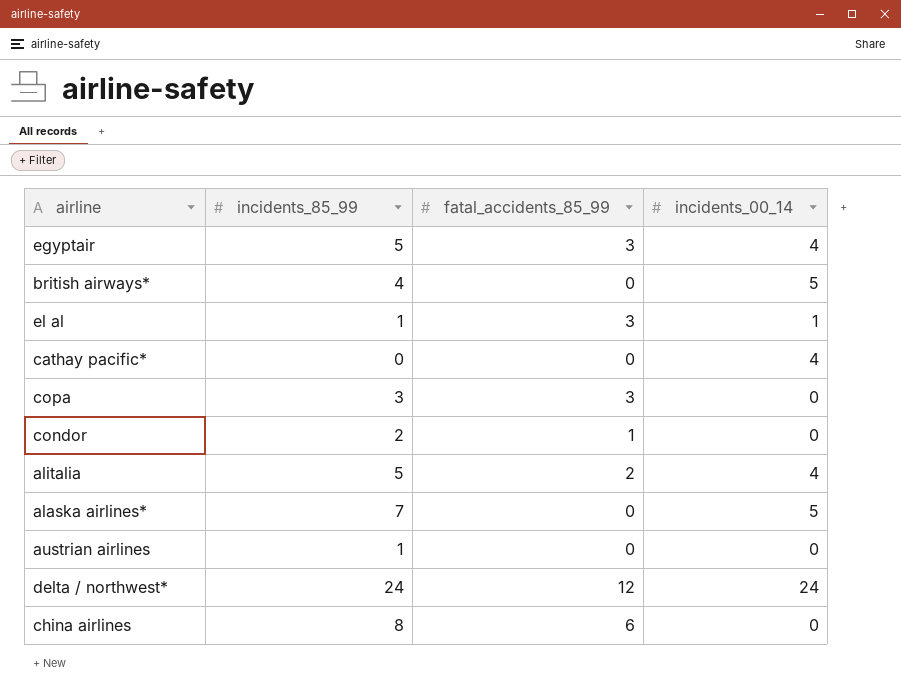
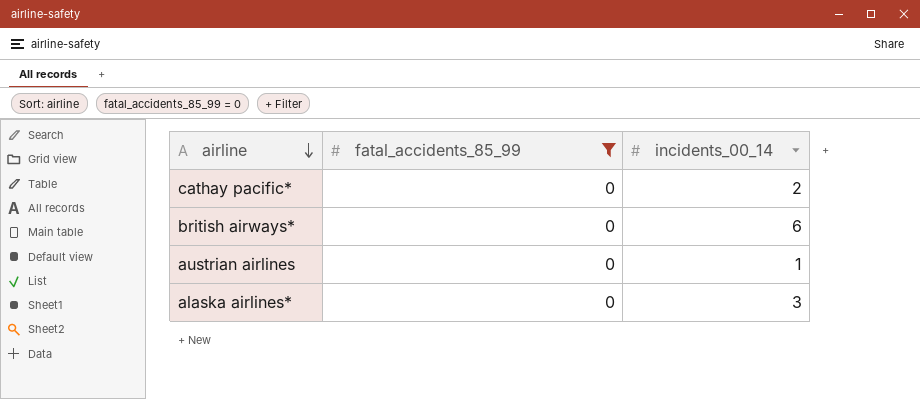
filter: none -> fatal_accidents_85_99 = 0
row order: none -> airline descending
column incidents_85_99 | position: 2 -> none
cathay pacific* | incidents_00_14: 4 -> 2
british airways* | incidents_00_14: 5 -> 6
austrian airlines | incidents_00_14: 0 -> 1
alaska airlines* | incidents_00_14: 5 -> 3

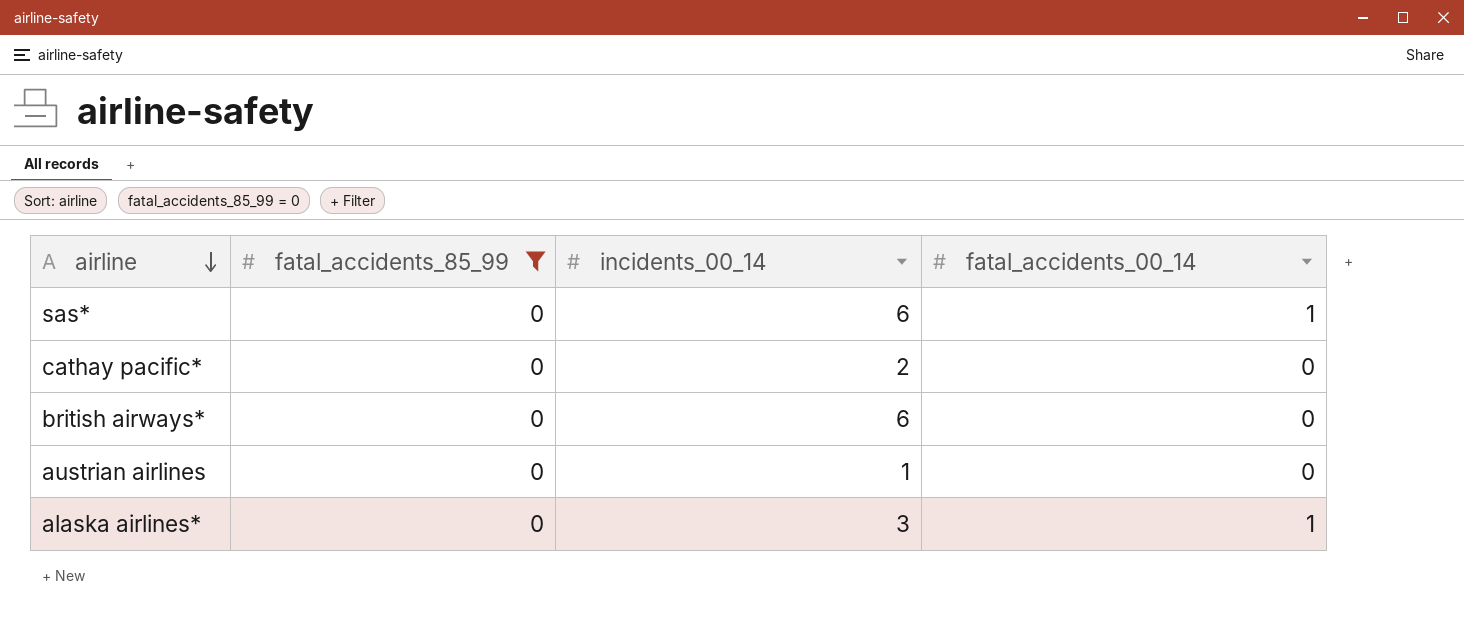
column fatal_accidents_00_14 | position: none -> 4
row sas*: none -> 0 | 6 | 1

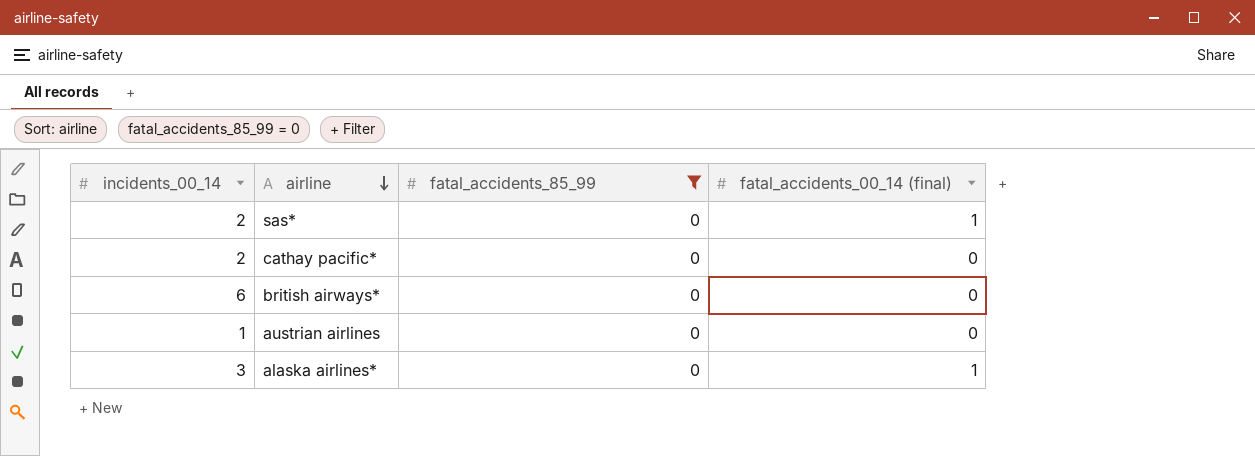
column incidents_00_14 | position: 3 -> 1
column name: fatal_accidents_00_14 -> fatal_accidents_00_14 (final)
sas* | incidents_00_14: 6 -> 2

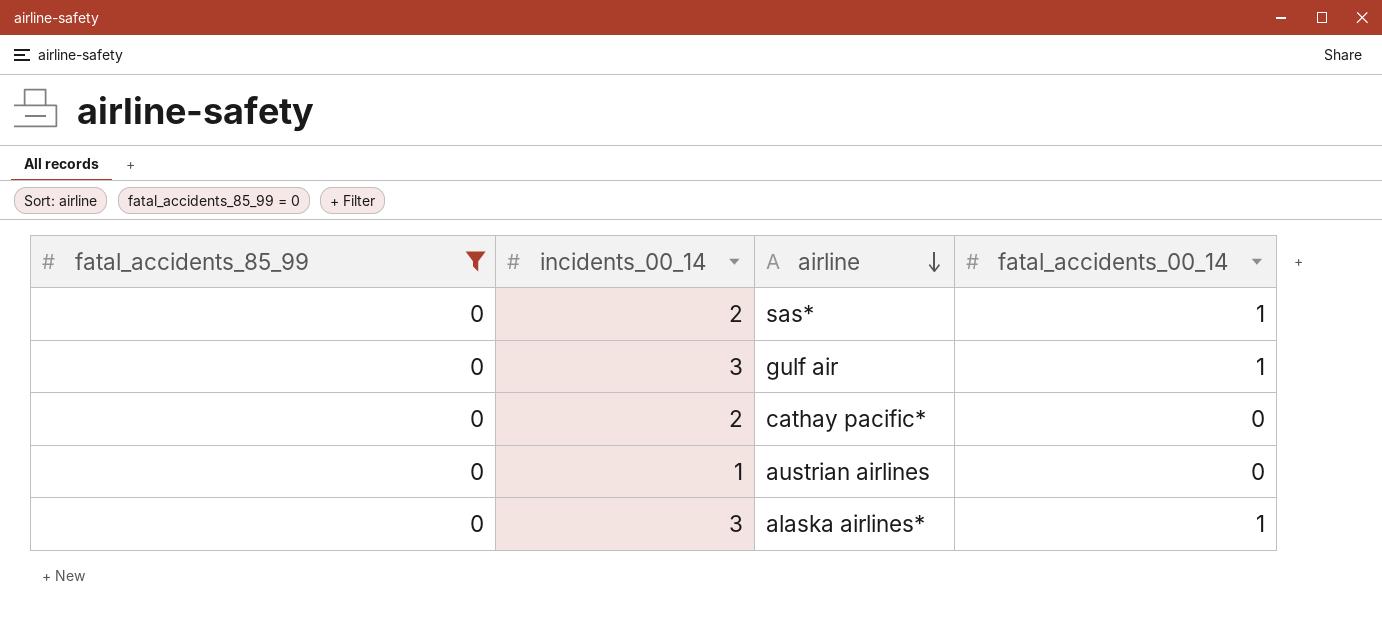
column fatal_accidents_85_99 | position: 3 -> 1
column name: fatal_accidents_00_14 (final) -> fatal_accidents_00_14
row british airways*: 6 | 0 | 0 -> none
row gulf air: none -> 0 | 3 | 1

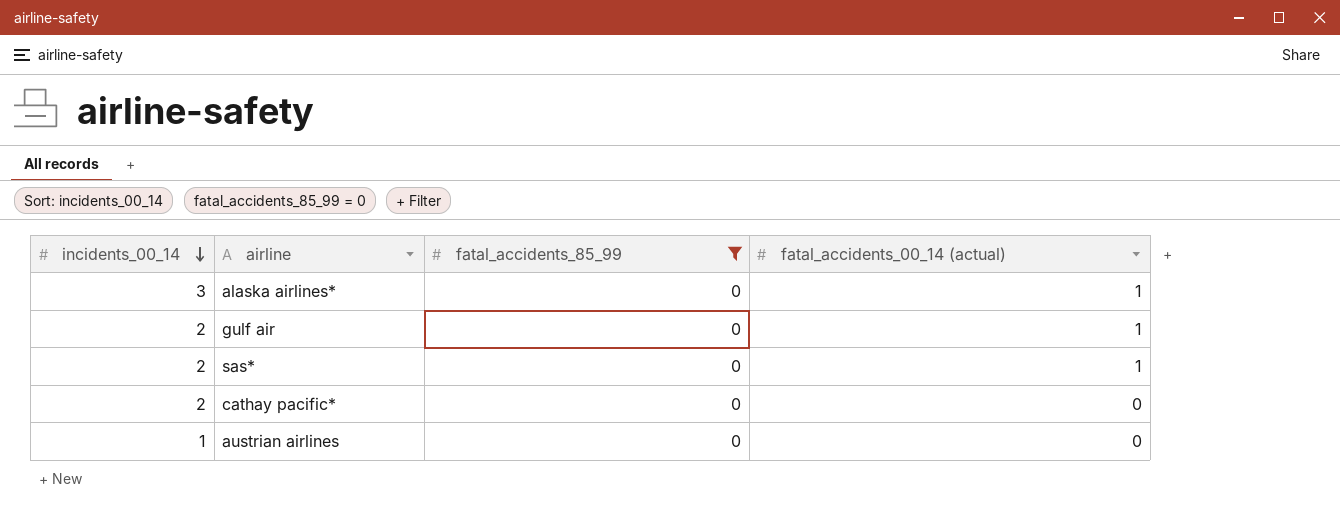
row order: airline descending -> incidents_00_14 descending
column fatal_accidents_85_99 | position: 1 -> 3
column name: fatal_accidents_00_14 -> fatal_accidents_00_14 (actual)
gulf air | incidents_00_14: 3 -> 2

